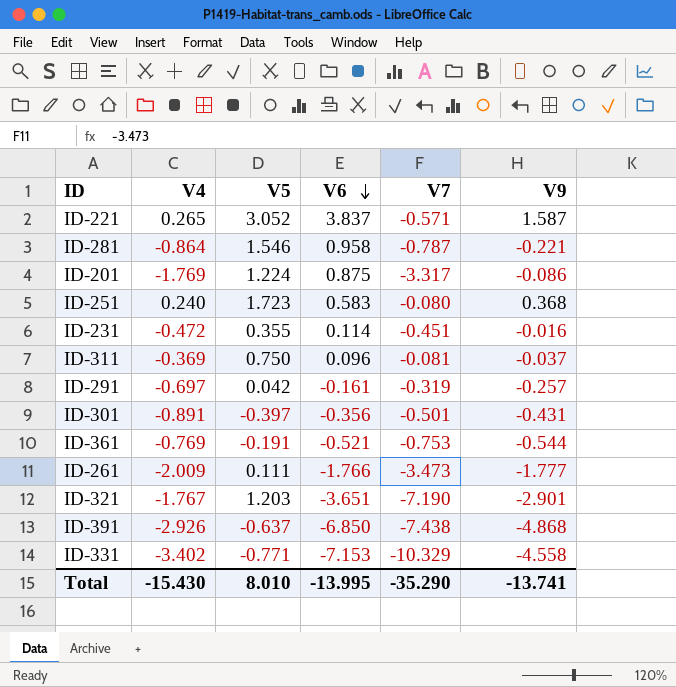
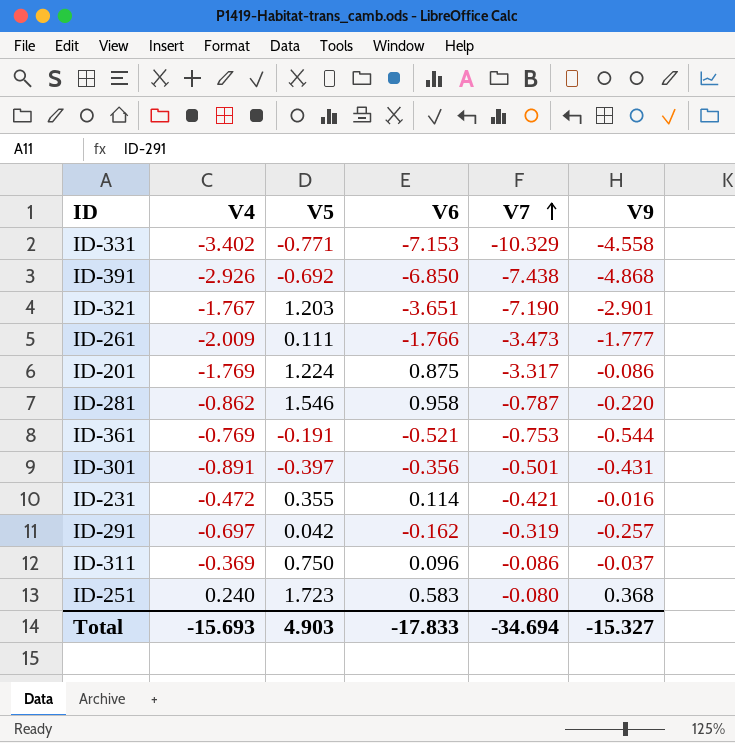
row order: V6 descending -> V7 ascending
row ID-221: 0.265 | 3.052 | 3.837 | -0.571 | 1.587 -> none
ID-391 | V5: -0.637 -> -0.692
ID-281 | V4: -0.864 -> -0.862
ID-281 | V9: -0.221 -> -0.220
ID-231 | V7: -0.451 -> -0.421
ID-291 | V6: -0.161 -> -0.162
ID-311 | V7: -0.081 -> -0.086
Total | V4: -15.430 -> -15.693
Total | V5: 8.010 -> 4.903
Total | V6: -13.995 -> -17.833
Total | V7: -35.290 -> -34.694
Total | V9: -13.741 -> -15.327

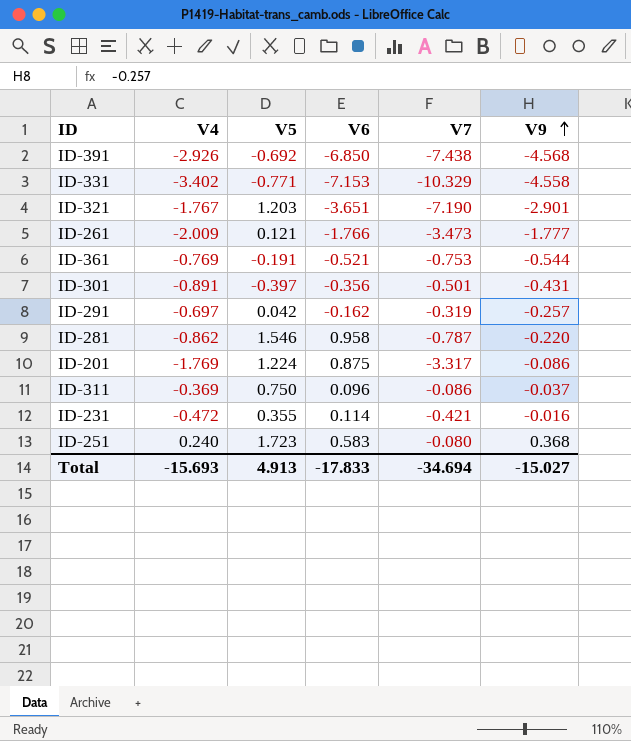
row order: V7 ascending -> V9 ascending
ID-391 | V9: -4.868 -> -4.568
ID-261 | V5: 0.111 -> 0.121
Total | V5: 4.903 -> 4.913
Total | V9: -15.327 -> -15.027

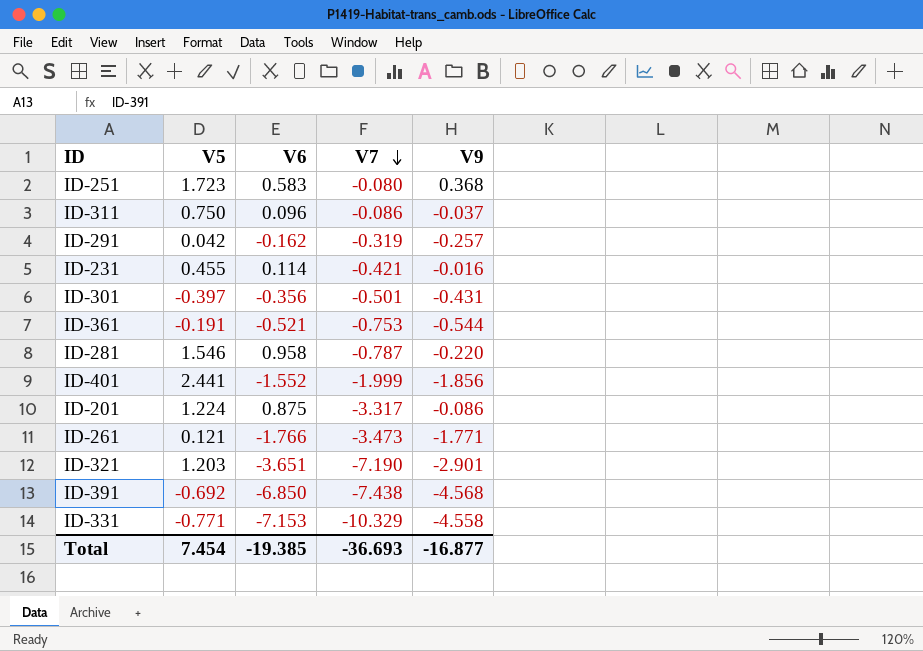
row order: V9 ascending -> V7 descending
column V4 | position: 2 -> none
ID-231 | V5: 0.355 -> 0.455
row ID-401: none -> 2.441 | -1.552 | -1.999 | -1.856
ID-261 | V9: -1.777 -> -1.771
Total | V5: 4.913 -> 7.454
Total | V6: -17.833 -> -19.385
Total | V7: -34.694 -> -36.693
Total | V9: -15.027 -> -16.877

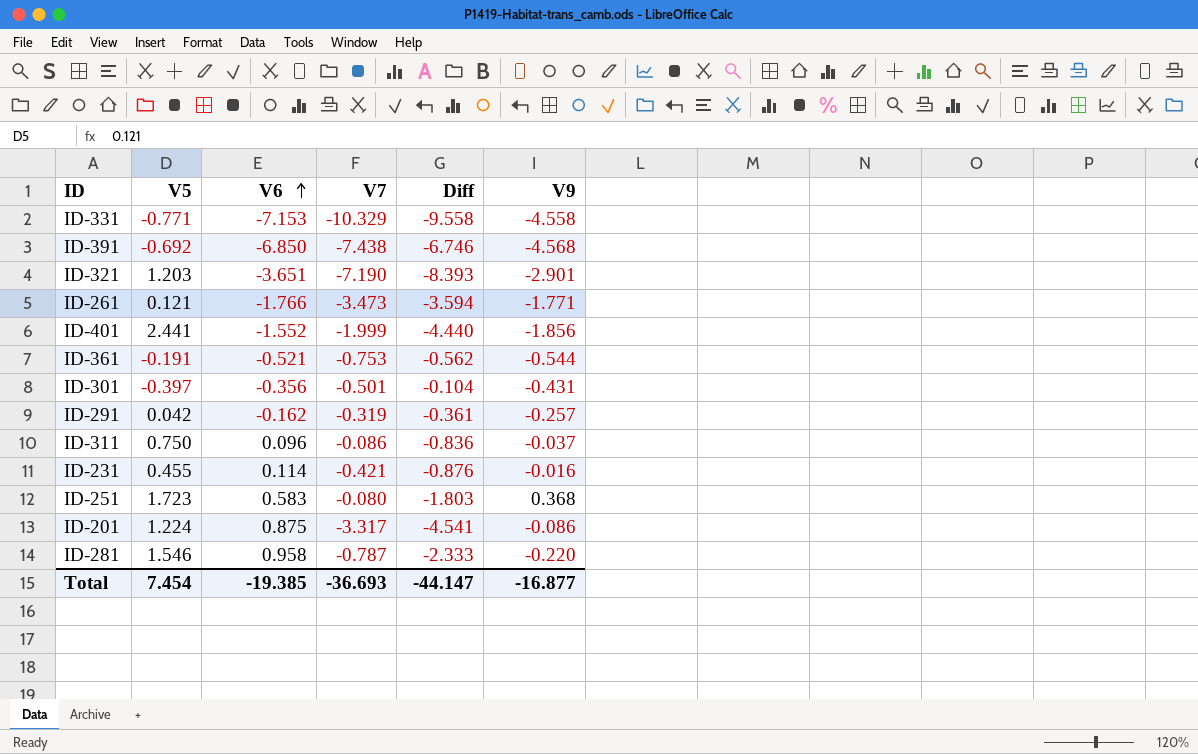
row order: V7 descending -> V6 ascending
column Diff | formula: none -> [V7] - [V5]

